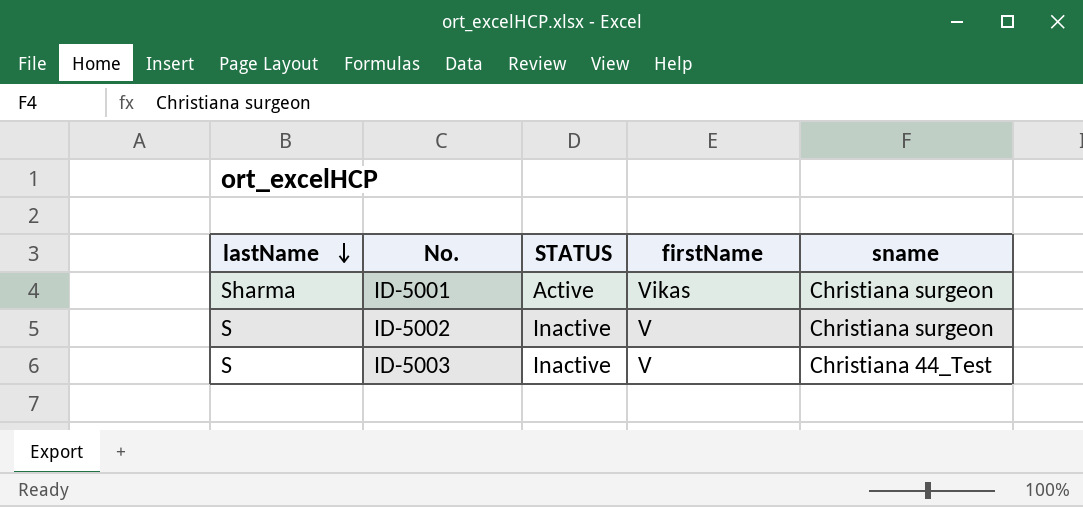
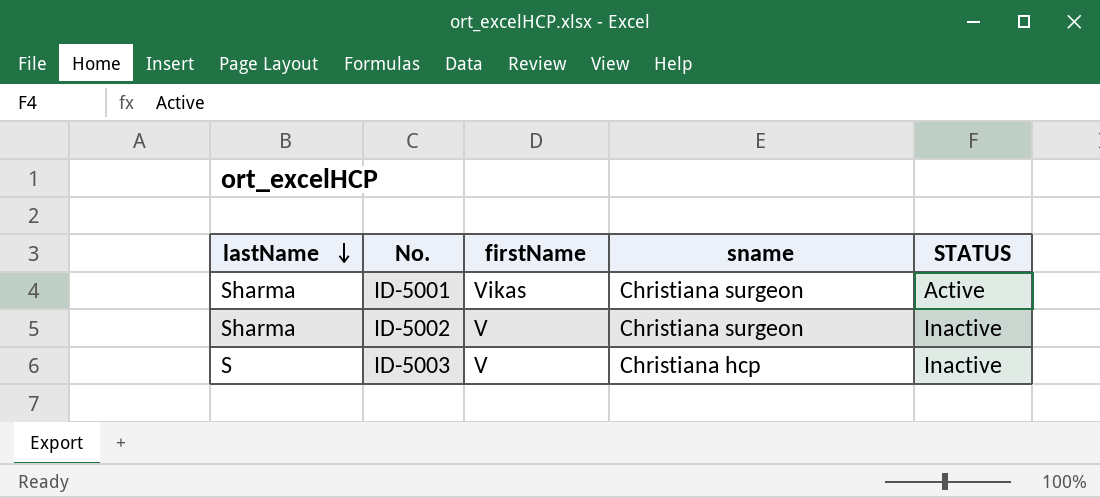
column STATUS | position: 3 -> 5
ID-5002 | lastName: S -> Sharma
ID-5003 | sname: Christiana 44_Test -> Christiana hcp

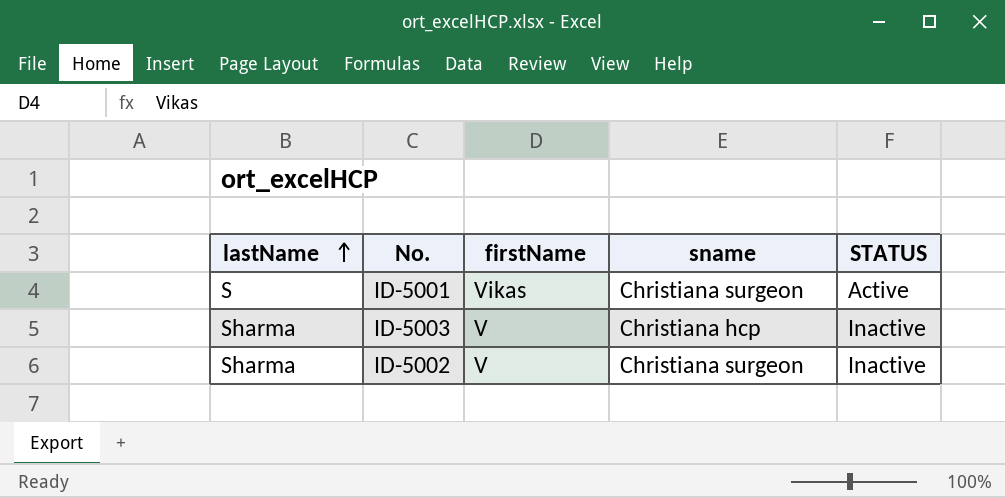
row order: lastName descending -> lastName ascending
ID-5001 | lastName: Sharma -> S
ID-5003 | lastName: S -> Sharma

